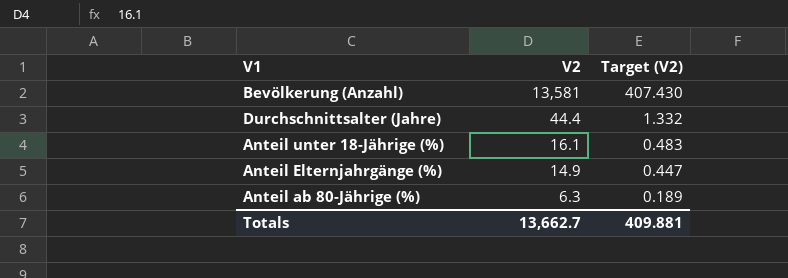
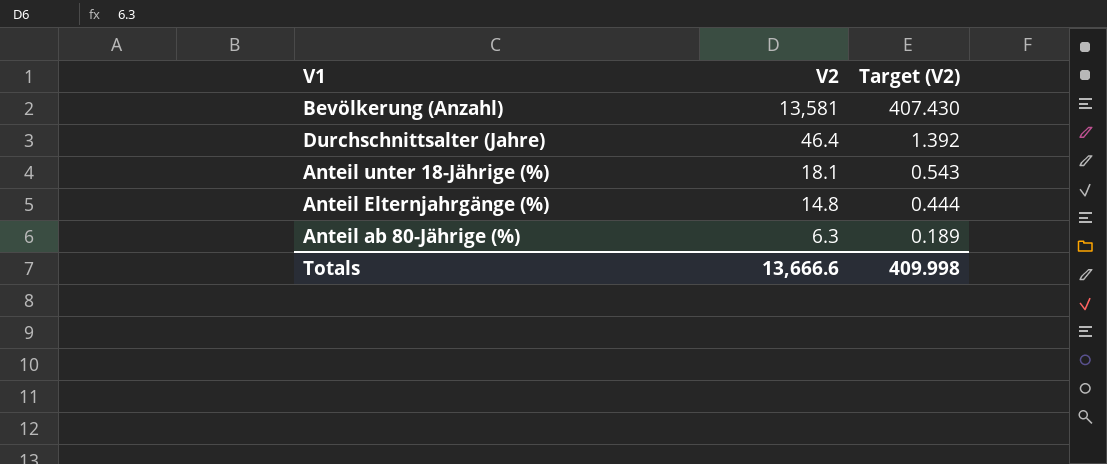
Durchschnittsalter (Jahre) | V2: 44.4 -> 46.4
Durchschnittsalter (Jahre) | Target (V2): 1.332 -> 1.392
Anteil unter 18-Jährige (%) | V2: 16.1 -> 18.1
Anteil unter 18-Jährige (%) | Target (V2): 0.483 -> 0.543
Anteil Elternjahrgänge (%) | V2: 14.9 -> 14.8
Anteil Elternjahrgänge (%) | Target (V2): 0.447 -> 0.444
Totals | V2: 13,662.7 -> 13,666.6
Totals | Target (V2): 409.881 -> 409.998

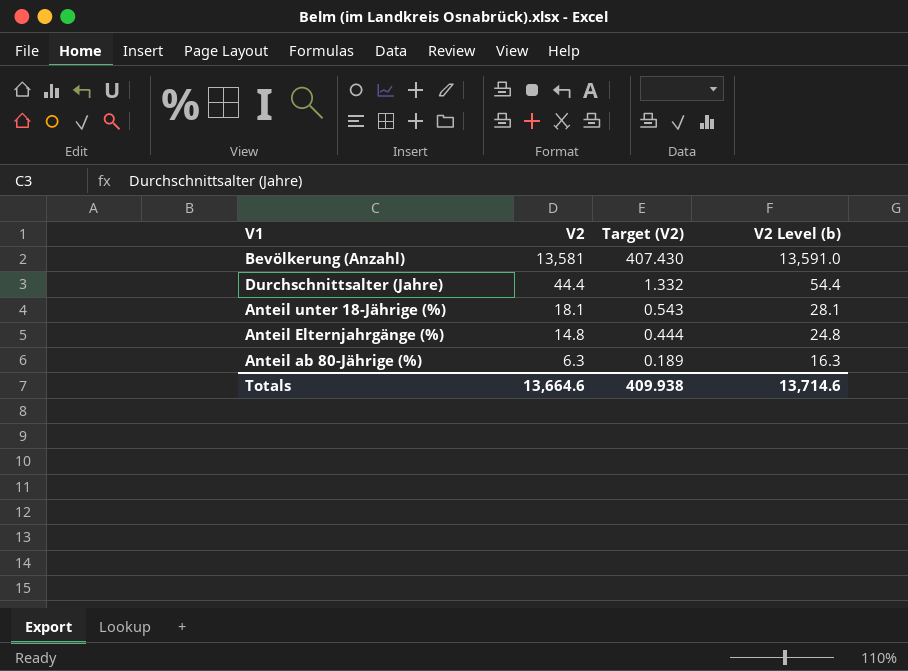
column V2 Level (b) | formula: none -> [V2] + 10
Durchschnittsalter (Jahre) | V2: 46.4 -> 44.4
Durchschnittsalter (Jahre) | Target (V2): 1.392 -> 1.332
Totals | V2: 13,666.6 -> 13,664.6
Totals | Target (V2): 409.998 -> 409.938

